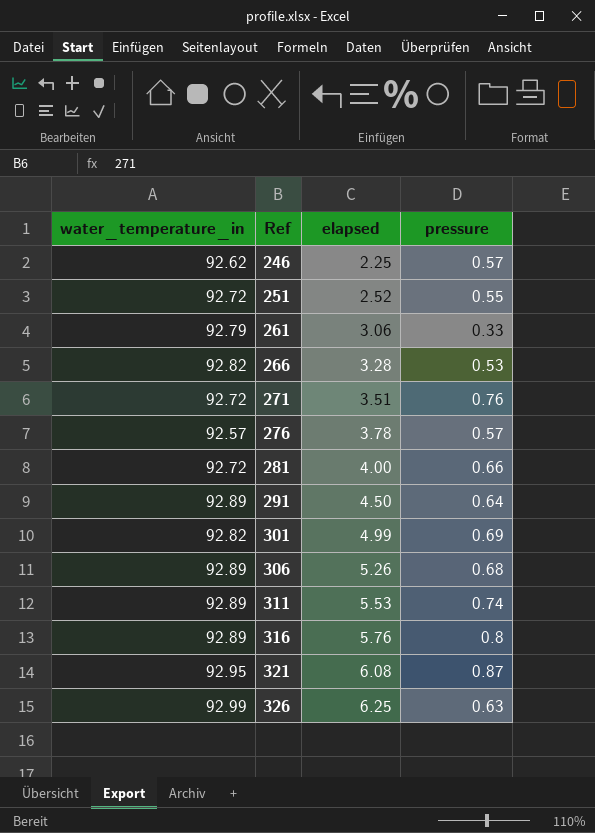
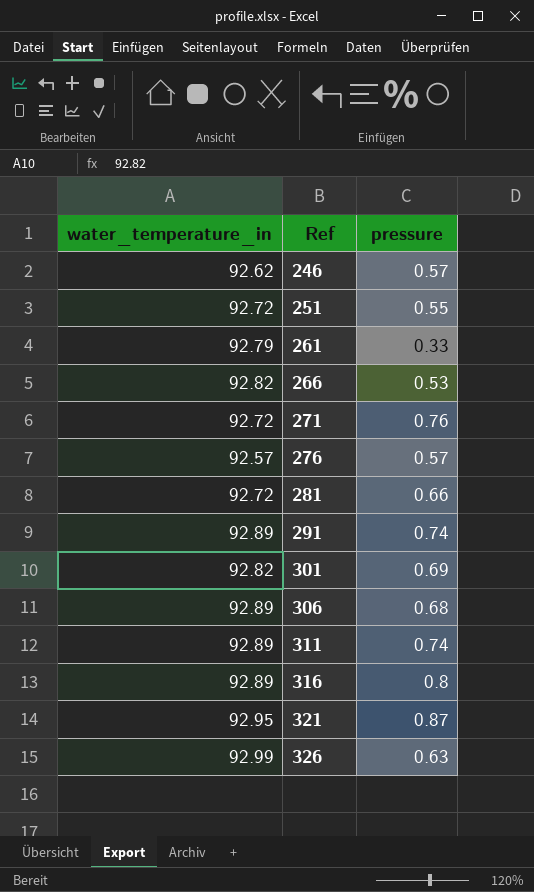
column elapsed | position: 3 -> none
291 | pressure: 0.64 -> 0.74

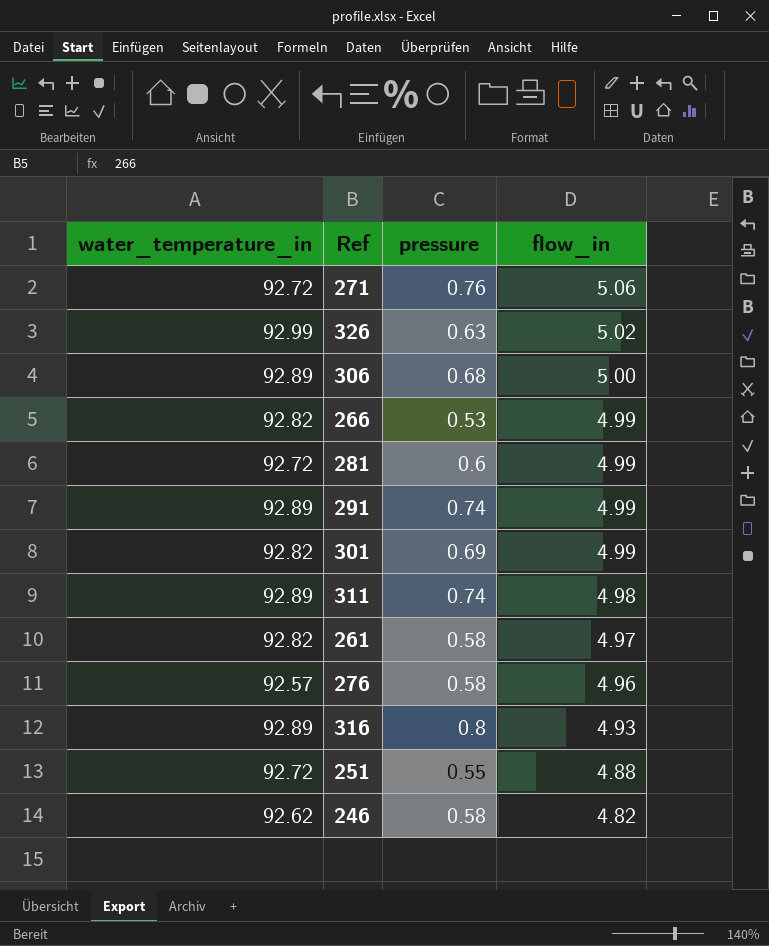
row order: Ref ascending -> flow_in descending
column flow_in | position: none -> 4
row 321: 92.95 | 0.87 -> none
281 | pressure: 0.66 -> 0.6
261 | water_temperature_in: 92.79 -> 92.82
261 | pressure: 0.33 -> 0.58
276 | pressure: 0.57 -> 0.58
246 | pressure: 0.57 -> 0.58

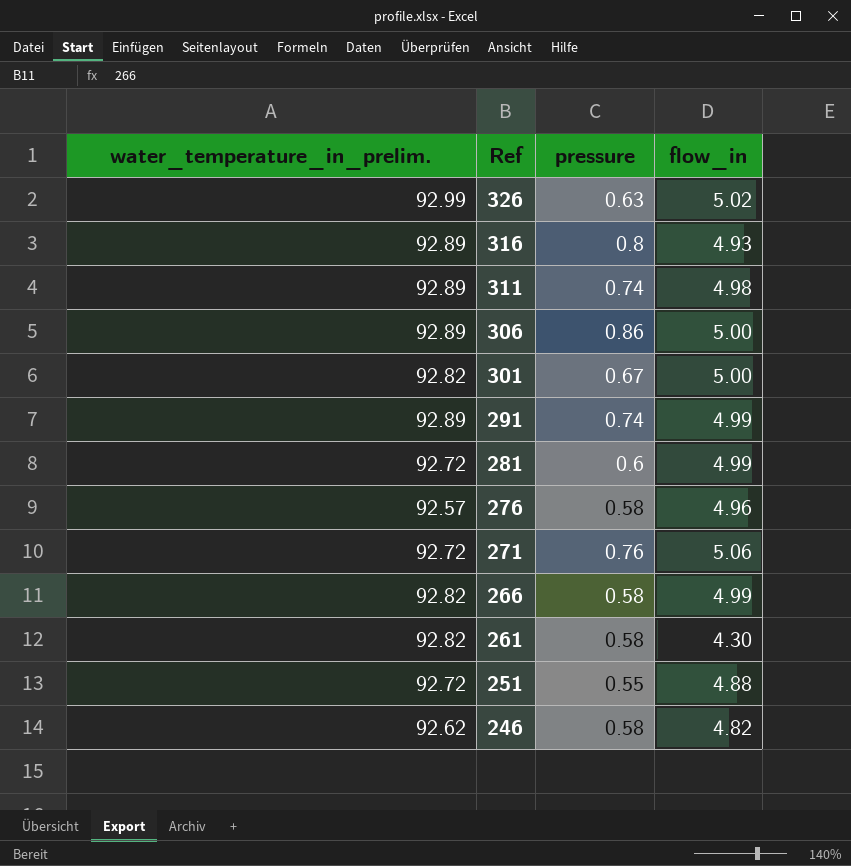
row order: flow_in descending -> Ref descending
column name: water_temperature_in -> water_temperature_in_prelim.
306 | pressure: 0.68 -> 0.86
301 | pressure: 0.69 -> 0.67
301 | flow_in: 4.99 -> 5.00
266 | pressure: 0.53 -> 0.58
261 | flow_in: 4.97 -> 4.30

